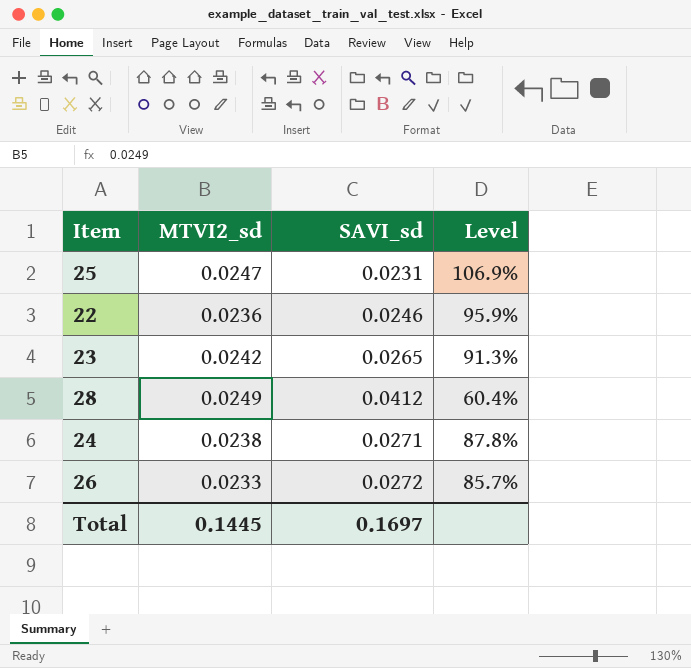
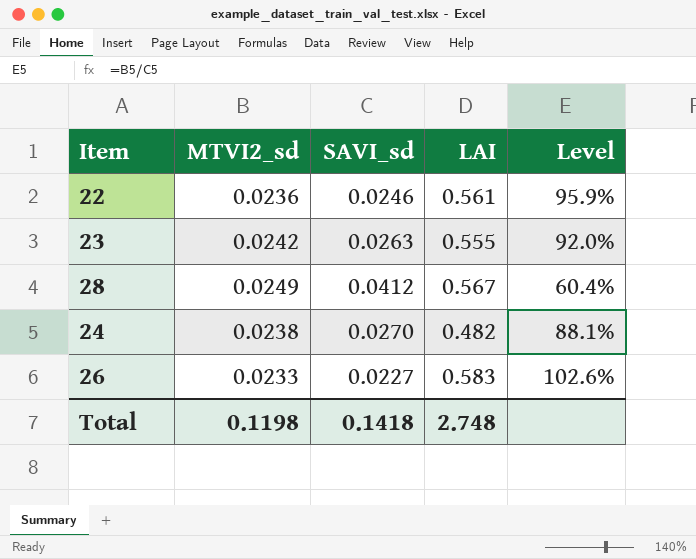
column LAI | position: none -> 4
row 25: 0.0247 | 0.0231 | 106.9% -> none
23 | SAVI_sd: 0.0265 -> 0.0263
23 | Level: 91.3% -> 92.0%
24 | SAVI_sd: 0.0271 -> 0.0270
24 | Level: 87.8% -> 88.1%
26 | SAVI_sd: 0.0272 -> 0.0227
26 | Level: 85.7% -> 102.6%
Total | MTVI2_sd: 0.1445 -> 0.1198
Total | SAVI_sd: 0.1697 -> 0.1418

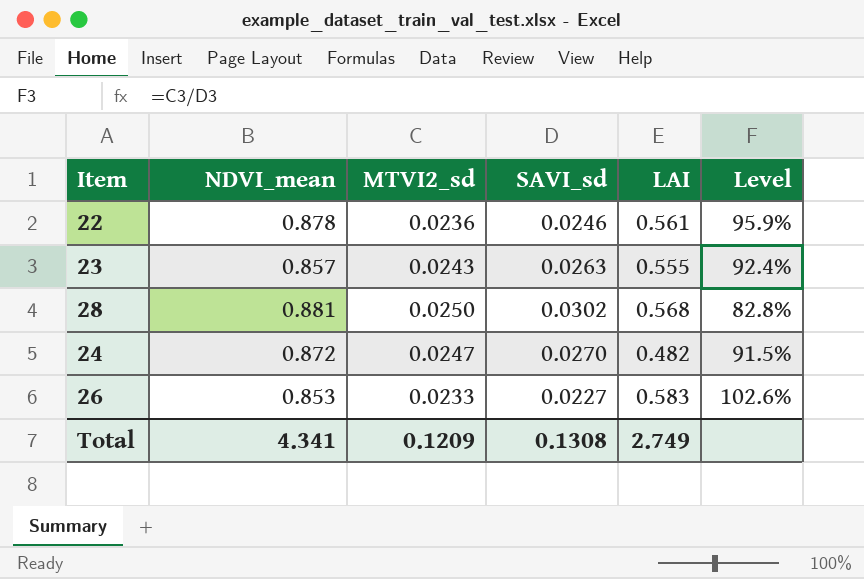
column NDVI_mean | position: none -> 2
23 | MTVI2_sd: 0.0242 -> 0.0243
23 | Level: 92.0% -> 92.4%
28 | MTVI2_sd: 0.0249 -> 0.0250
28 | SAVI_sd: 0.0412 -> 0.0302
28 | LAI: 0.567 -> 0.568
28 | Level: 60.4% -> 82.8%
24 | MTVI2_sd: 0.0238 -> 0.0247
24 | Level: 88.1% -> 91.5%
Total | MTVI2_sd: 0.1198 -> 0.1209
Total | SAVI_sd: 0.1418 -> 0.1308
Total | LAI: 2.748 -> 2.749

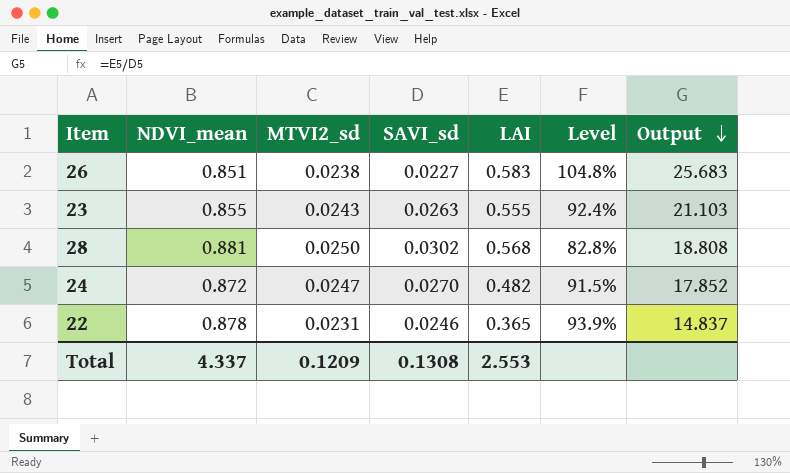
row order: none -> Output descending
column Output | formula: none -> [LAI] / [SAVI_sd]
26 | NDVI_mean: 0.853 -> 0.851
26 | MTVI2_sd: 0.0233 -> 0.0238
26 | Level: 102.6% -> 104.8%
23 | NDVI_mean: 0.857 -> 0.855
22 | MTVI2_sd: 0.0236 -> 0.0231
22 | LAI: 0.561 -> 0.365
22 | Level: 95.9% -> 93.9%
Total | NDVI_mean: 4.341 -> 4.337
Total | LAI: 2.749 -> 2.553

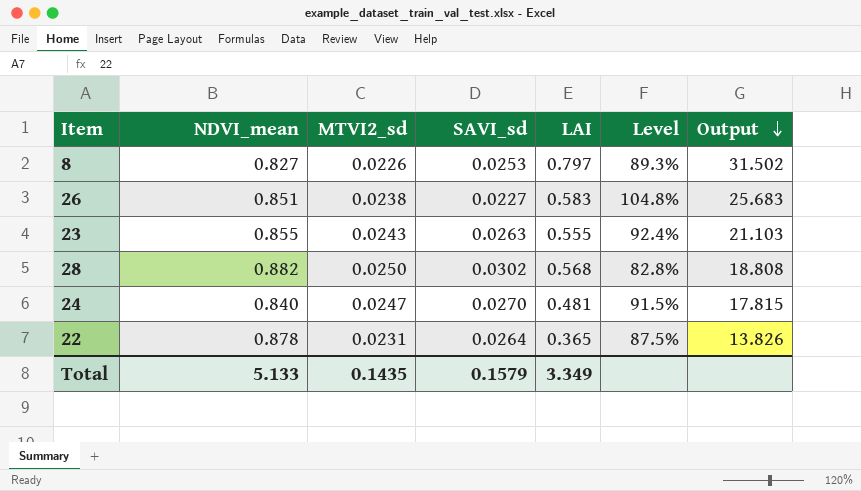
row 8: none -> 0.827 | 0.0226 | 0.0253 | 0.797 | 89.3% | 31.502
28 | NDVI_mean: 0.881 -> 0.882
24 | NDVI_mean: 0.872 -> 0.840
24 | LAI: 0.482 -> 0.481
24 | Output: 17.852 -> 17.815
22 | SAVI_sd: 0.0246 -> 0.0264
22 | Level: 93.9% -> 87.5%
22 | Output: 14.837 -> 13.826
Total | NDVI_mean: 4.337 -> 5.133
Total | MTVI2_sd: 0.1209 -> 0.1435
Total | SAVI_sd: 0.1308 -> 0.1579
Total | LAI: 2.553 -> 3.349

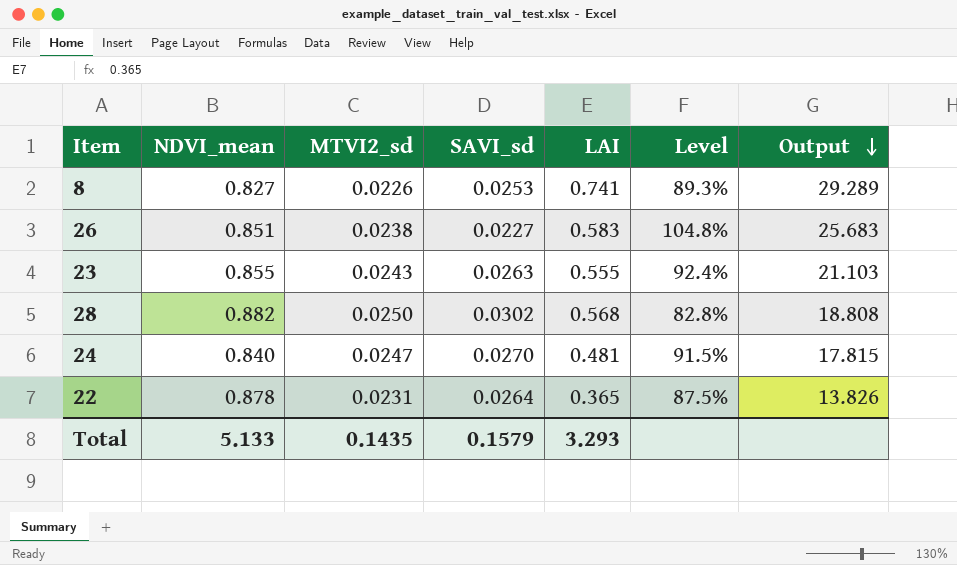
8 | LAI: 0.797 -> 0.741
8 | Output: 31.502 -> 29.289
Total | LAI: 3.349 -> 3.293

